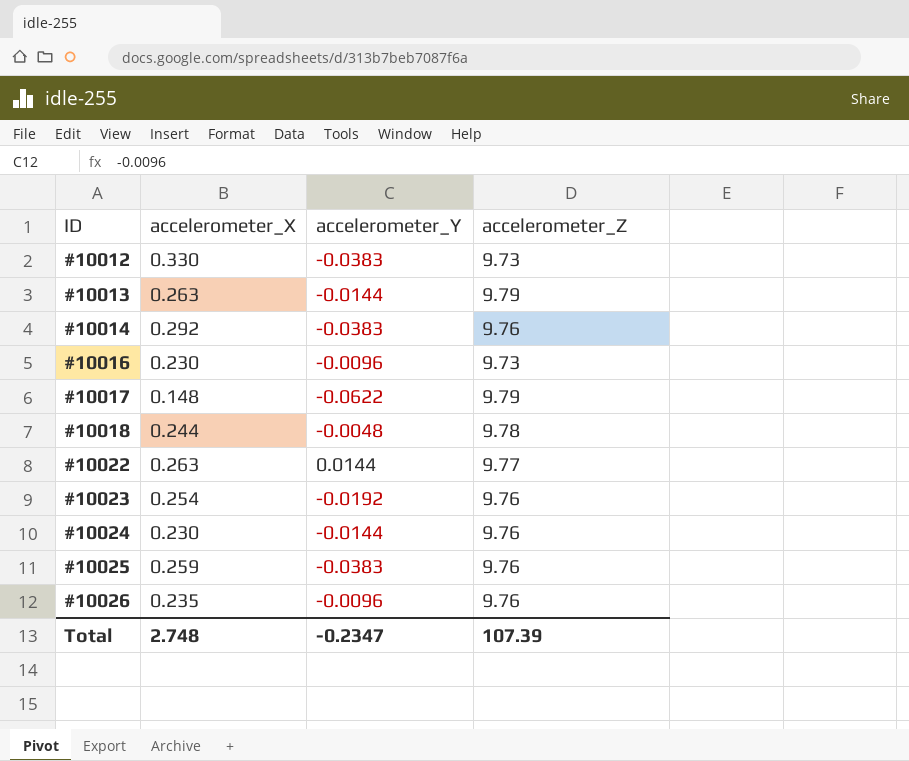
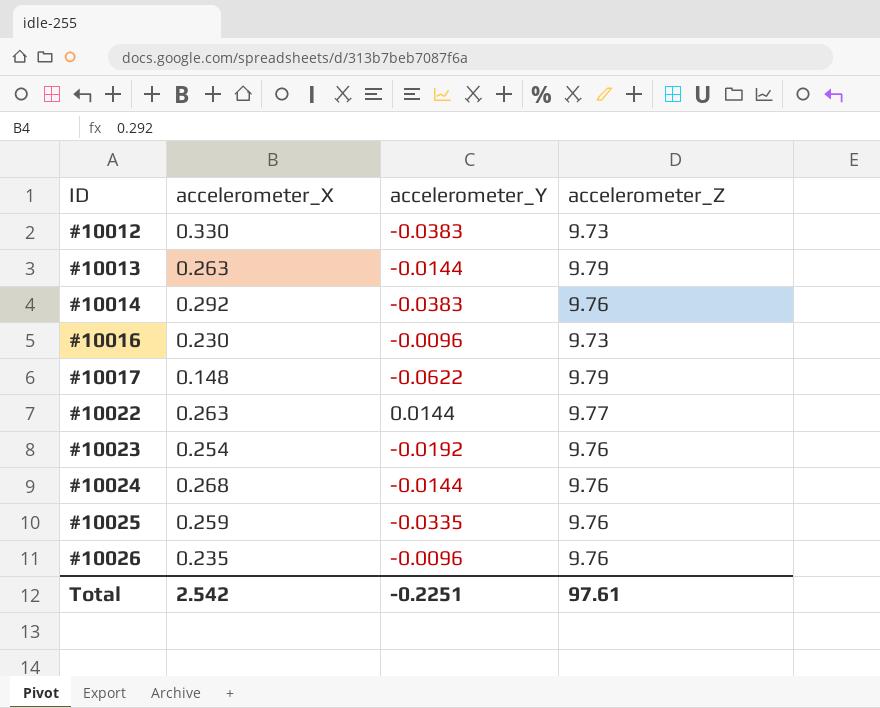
row #10018: 0.244 | -0.0048 | 9.78 -> none
#10024 | accelerometer_X: 0.230 -> 0.268
#10025 | accelerometer_Y: -0.0383 -> -0.0335
Total | accelerometer_X: 2.748 -> 2.542
Total | accelerometer_Y: -0.2347 -> -0.2251
Total | accelerometer_Z: 107.39 -> 97.61

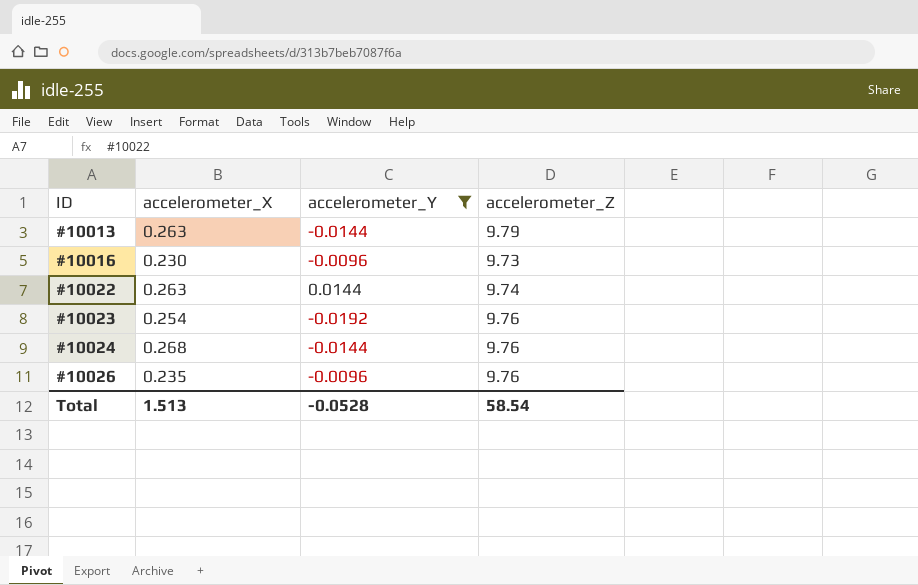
filter: none -> accelerometer_Y >= -0.0192
#10022 | accelerometer_Z: 9.77 -> 9.74
Total | accelerometer_X: 2.542 -> 1.513
Total | accelerometer_Y: -0.2251 -> -0.0528
Total | accelerometer_Z: 97.61 -> 58.54

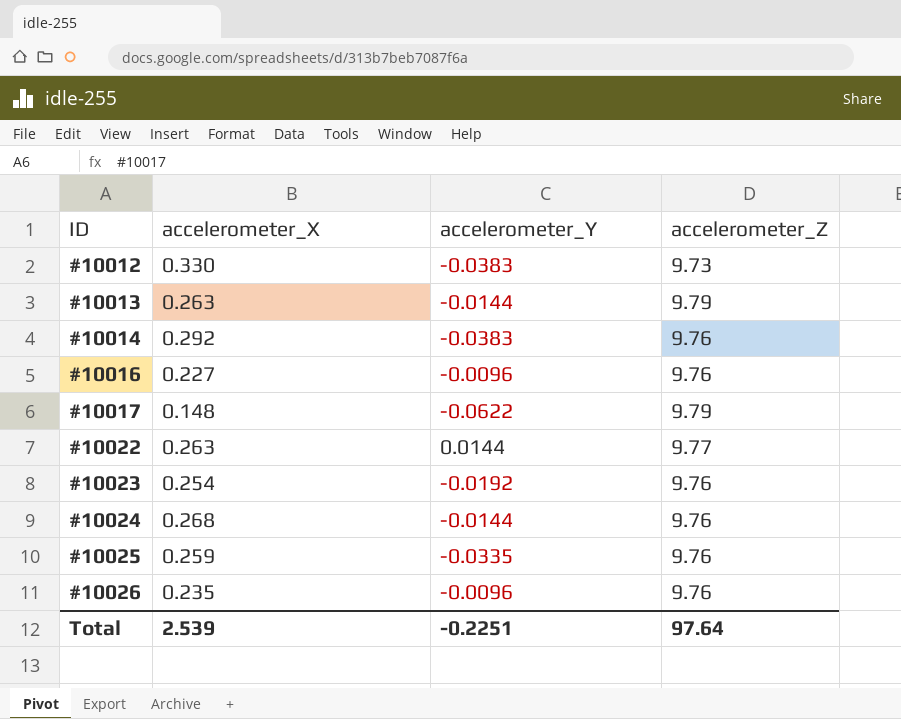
filter: accelerometer_Y >= -0.0192 -> none
#10016 | accelerometer_X: 0.230 -> 0.227
#10016 | accelerometer_Z: 9.73 -> 9.76
#10022 | accelerometer_Z: 9.74 -> 9.77
Total | accelerometer_X: 1.513 -> 2.539
Total | accelerometer_Y: -0.0528 -> -0.2251
Total | accelerometer_Z: 58.54 -> 97.64

